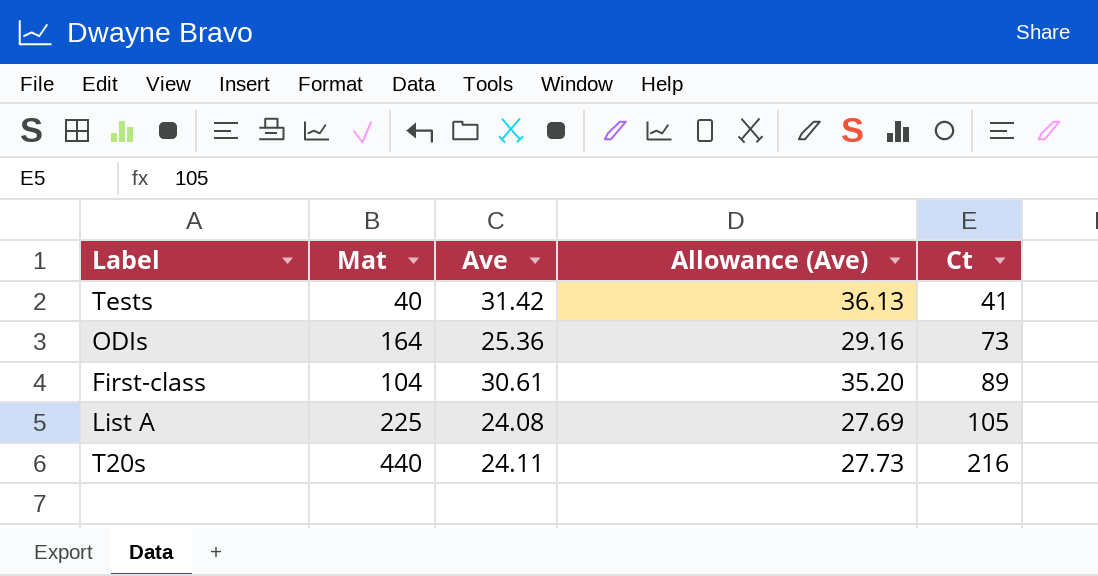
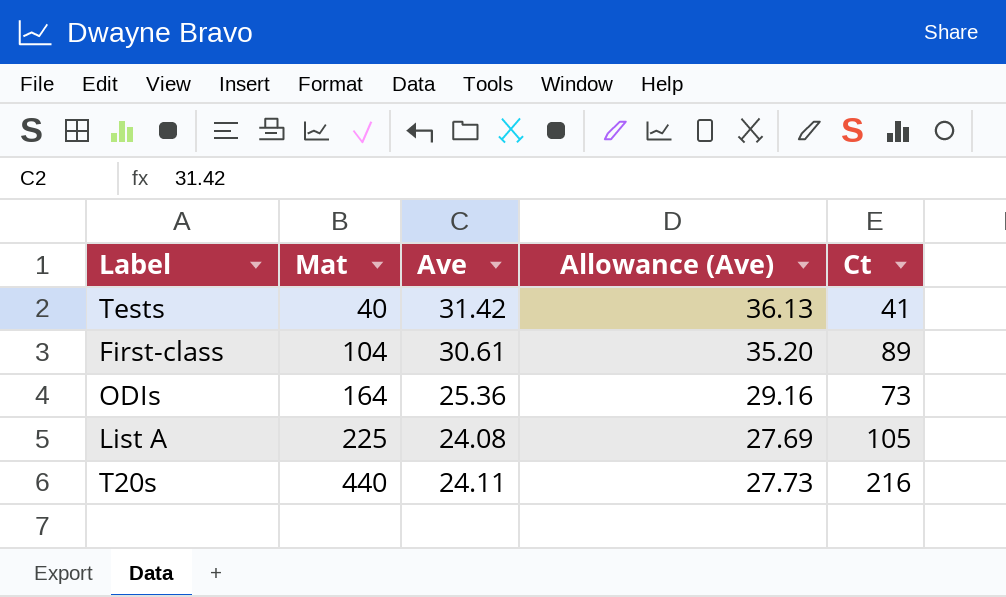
row order: Ct ascending -> Mat ascending

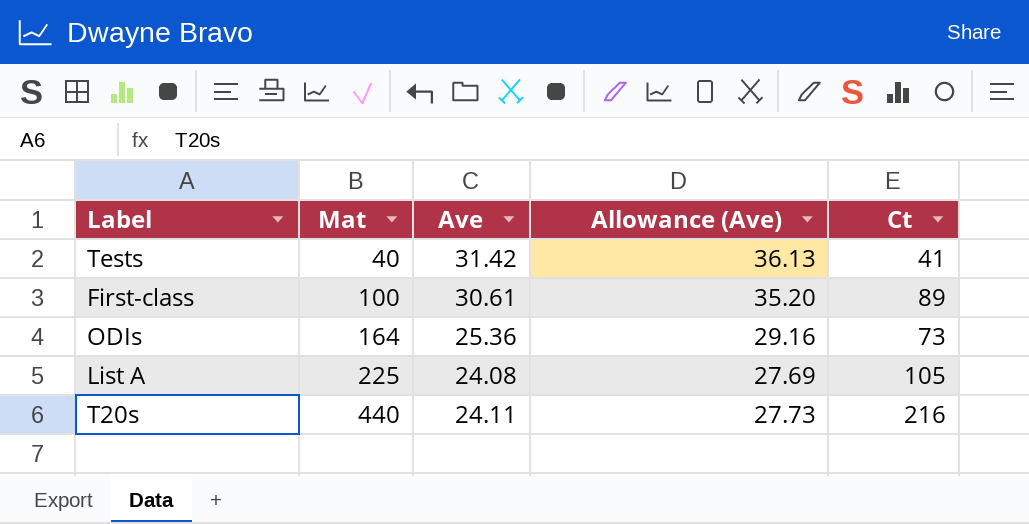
First-class | Mat: 104 -> 100

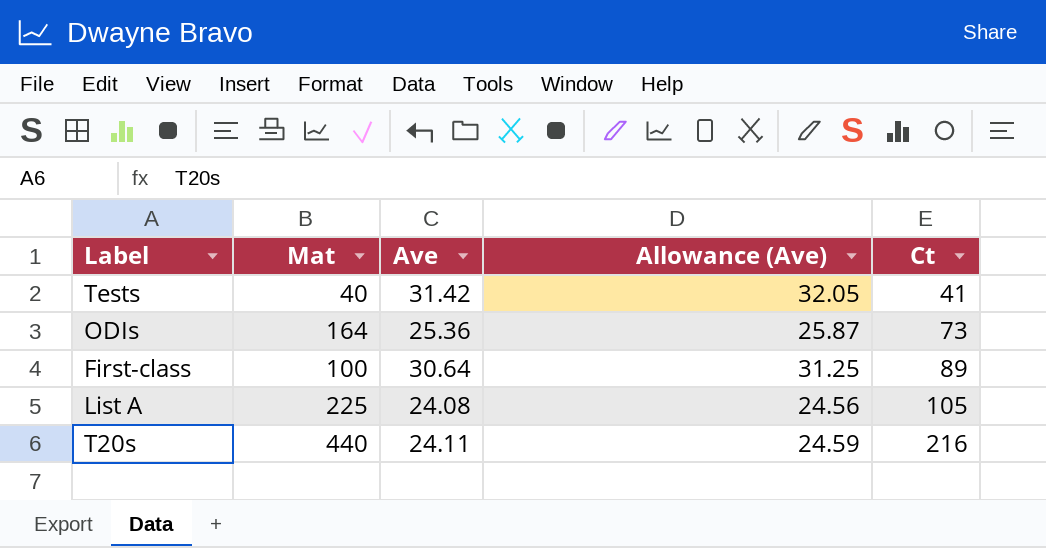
row order: Mat ascending -> Ct ascending
column Allowance (Ave) | formula: [Ave] * 1.15 -> [Ave] * 1.02
First-class | Ave: 30.61 -> 30.64

